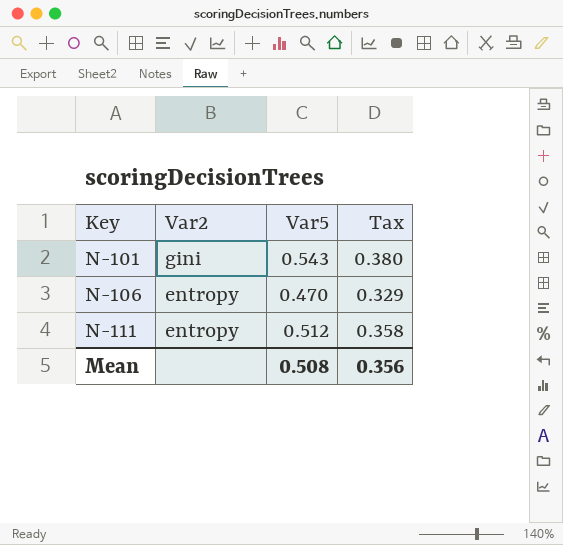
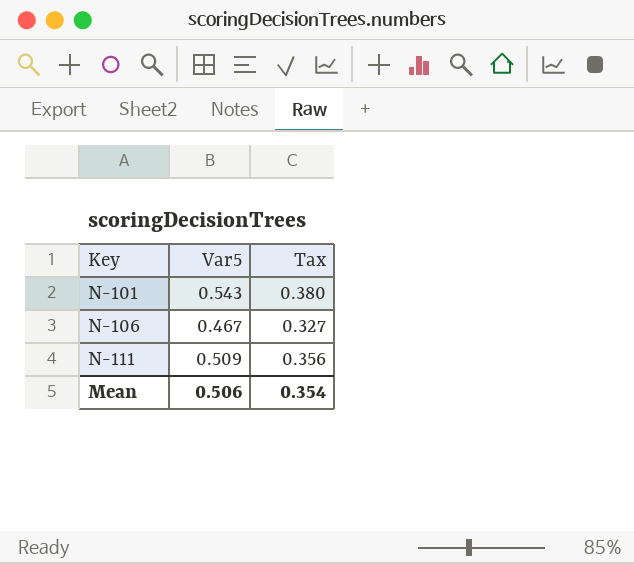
column Var2 | position: 2 -> none
N-106 | Var5: 0.470 -> 0.467
N-106 | Tax: 0.329 -> 0.327
N-111 | Var5: 0.512 -> 0.509
N-111 | Tax: 0.358 -> 0.356
Mean | Var5: 0.508 -> 0.506
Mean | Tax: 0.356 -> 0.354

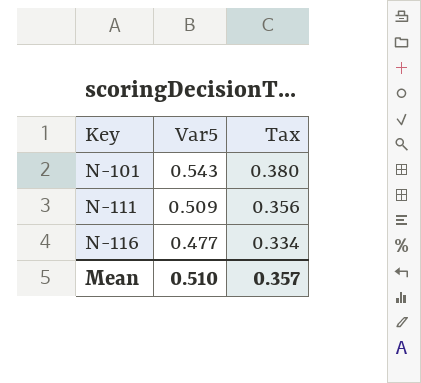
row N-106: 0.467 | 0.327 -> none
row N-116: none -> 0.477 | 0.334
Mean | Var5: 0.506 -> 0.510
Mean | Tax: 0.354 -> 0.357

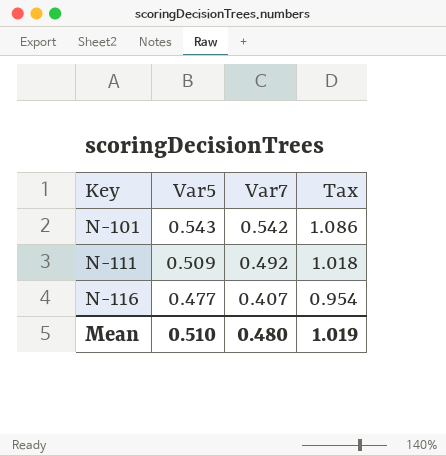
column Var7 | position: none -> 3
column Tax | formula: [Var5] * 0.7 -> [Var5] * 2
Mean | Tax: 0.357 -> 1.019

